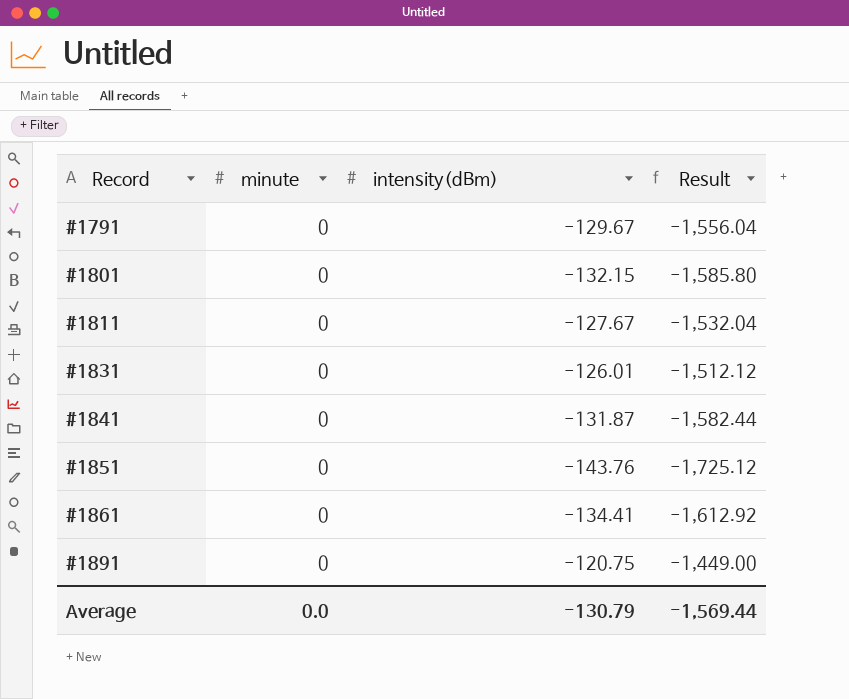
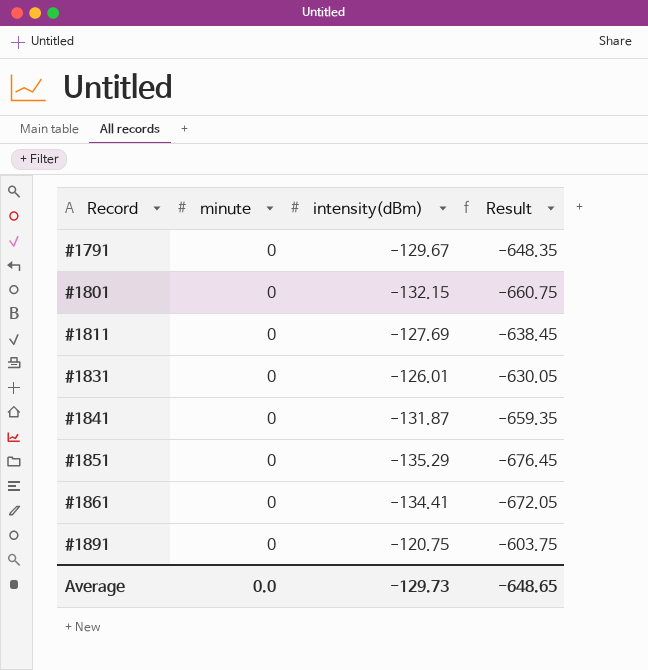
column Result | formula: [intensity(dBm)] * 12 -> [intensity(dBm)] * 5
#1811 | intensity(dBm): -127.67 -> -127.69
#1851 | intensity(dBm): -143.76 -> -135.29
Average | intensity(dBm): -130.79 -> -129.73
Average | Result: -1,569.44 -> -648.65

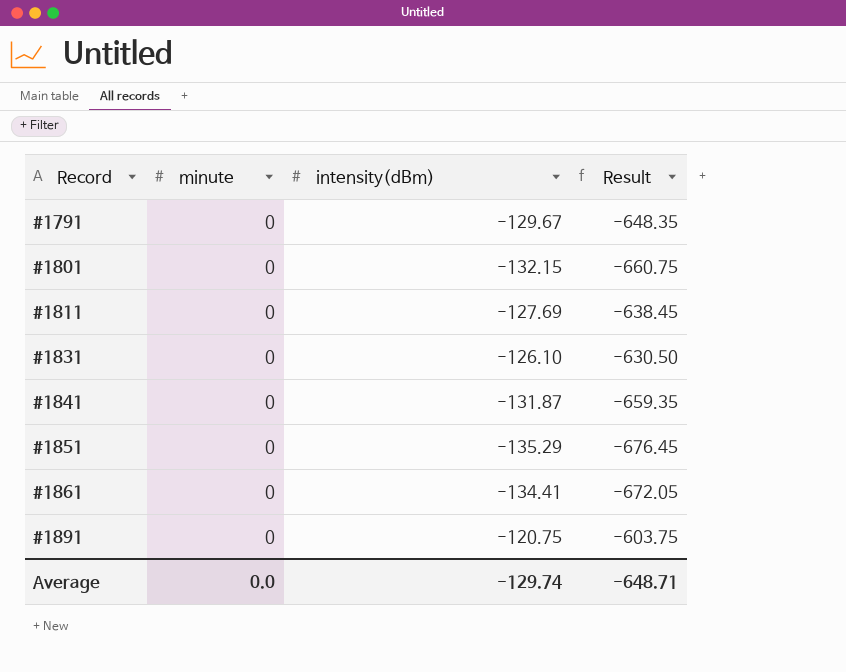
#1831 | intensity(dBm): -126.01 -> -126.10
#1831 | Result: -630.05 -> -630.50
Average | intensity(dBm): -129.73 -> -129.74
Average | Result: -648.65 -> -648.71

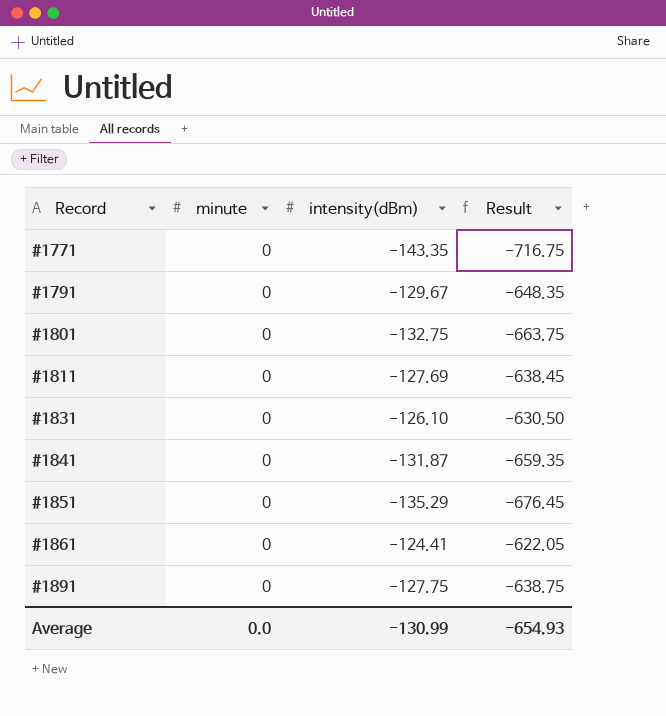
row #1771: none -> 0 | -143.35 | -716.75
#1801 | intensity(dBm): -132.15 -> -132.75
#1801 | Result: -660.75 -> -663.75
#1861 | intensity(dBm): -134.41 -> -124.41
#1861 | Result: -672.05 -> -622.05
#1891 | intensity(dBm): -120.75 -> -127.75
#1891 | Result: -603.75 -> -638.75
Average | intensity(dBm): -129.74 -> -130.99
Average | Result: -648.71 -> -654.93

